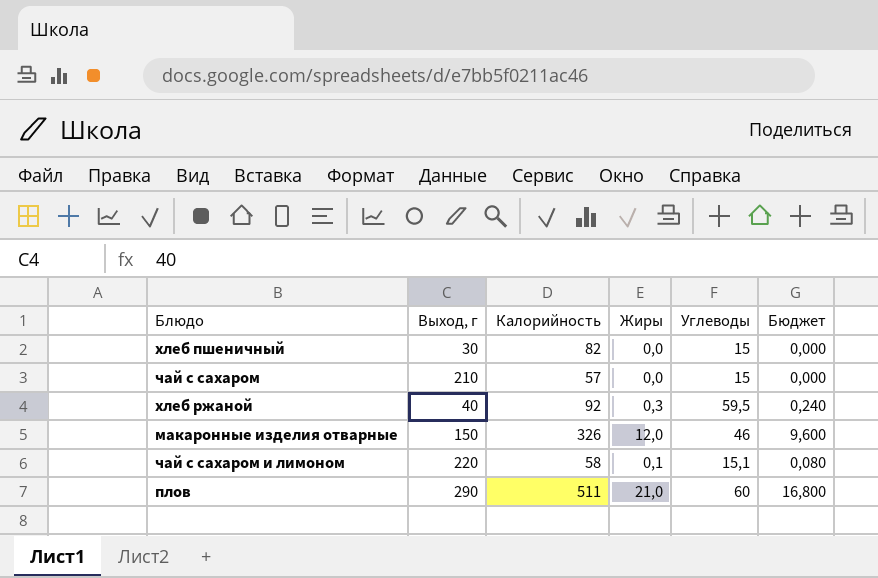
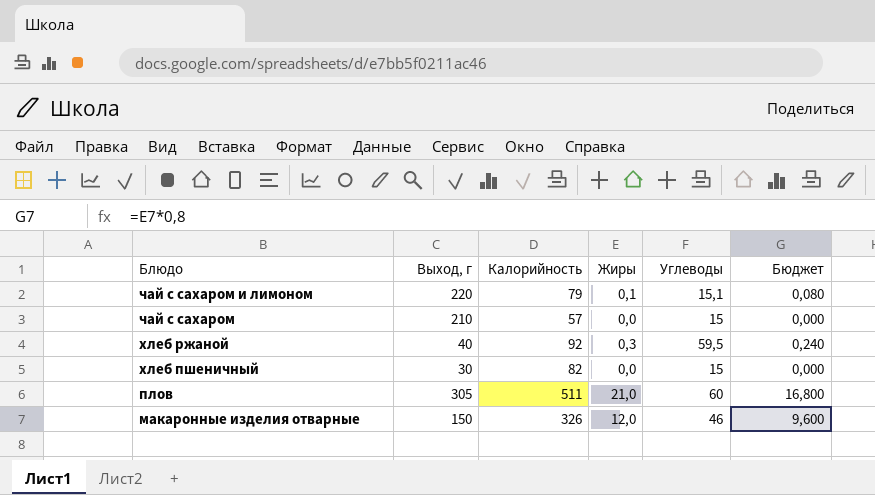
row order: none -> Блюдо descending
чай с сахаром и лимоном | Калорийность: 58 -> 79
плов | Выход, г: 290 -> 305

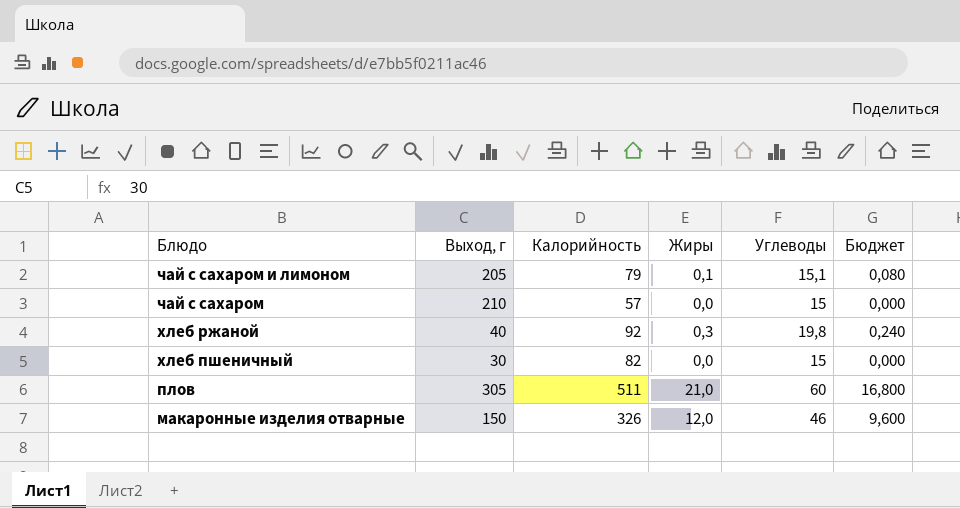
чай с сахаром и лимоном | Выход, г: 220 -> 205
хлеб ржаной | Углеводы: 59,5 -> 19,8

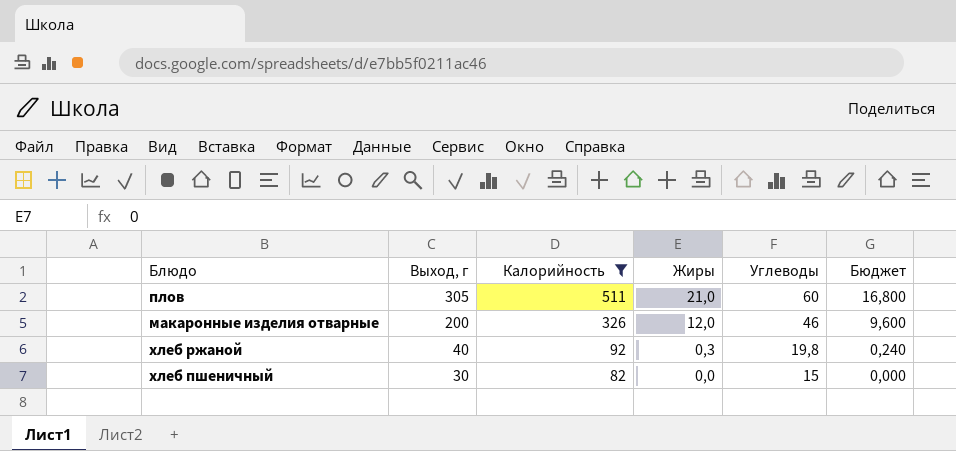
filter: none -> Калорийность >= 82
row order: Блюдо descending -> Выход, г descending
макаронные изделия отварные | Выход, г: 150 -> 200

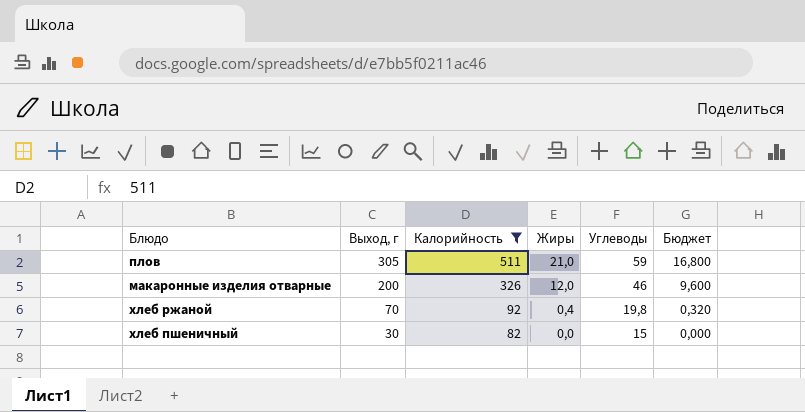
плов | Углеводы: 60 -> 59
хлеб ржаной | Выход, г: 40 -> 70
хлеб ржаной | Жиры: 0,3 -> 0,4
хлеб ржаной | Бюджет: 0,240 -> 0,320

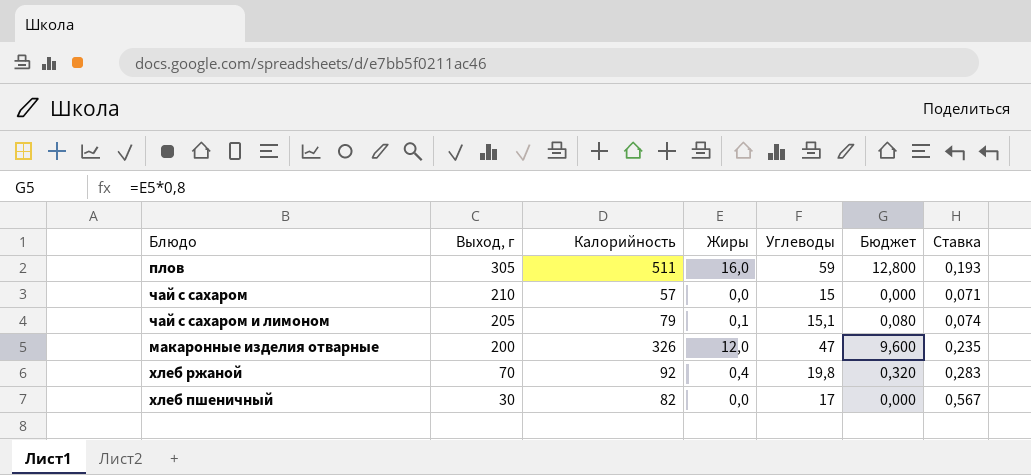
filter: Калорийность >= 82 -> none
column Ставка | formula: none -> [Углеводы] / [Выход, г]
плов | Жиры: 21,0 -> 16,0
плов | Бюджет: 16,800 -> 12,800
макаронные изделия отварные | Углеводы: 46 -> 47
хлеб пшеничный | Углеводы: 15 -> 17

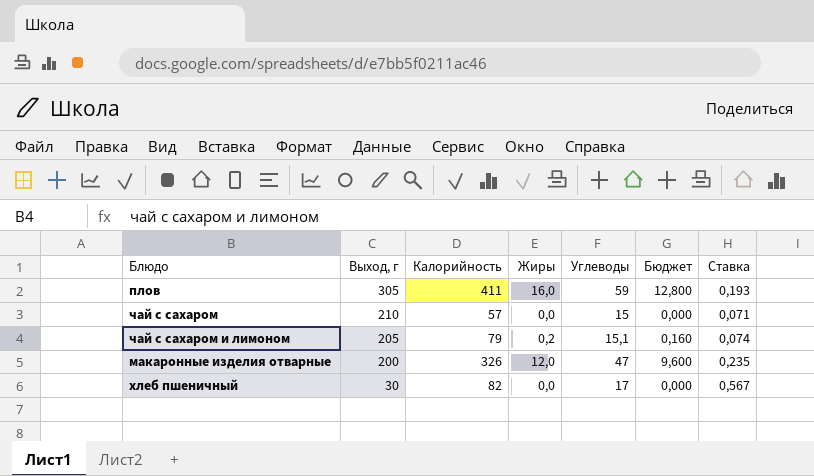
row хлеб ржаной: 70 | 92 | 0,4 | 19,8 | 0,320 | 0,283 -> none
плов | Калорийность: 511 -> 411
чай с сахаром и лимоном | Жиры: 0,1 -> 0,2
чай с сахаром и лимоном | Бюджет: 0,080 -> 0,160

